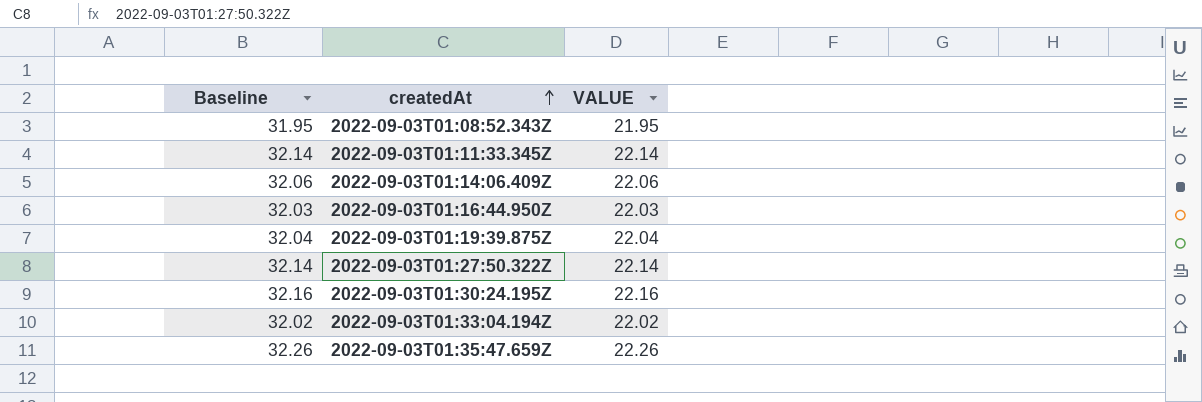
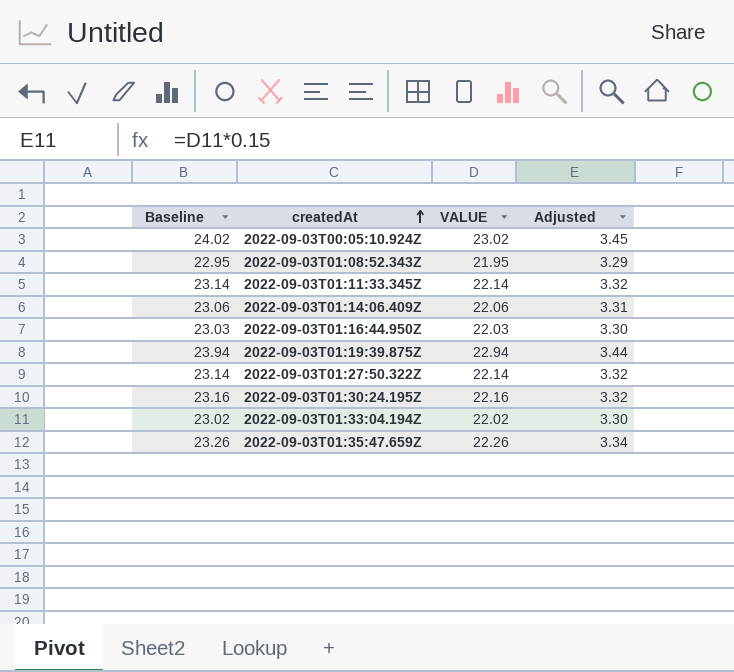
column Baseline | formula: [VALUE] + 10 -> [VALUE] + 1
column Adjusted | formula: none -> [VALUE] * 0.15
row 2022-09-03T00:05:10.924Z: none -> 24.02 | 23.02 | 3.45
2022-09-03T01:19:39.875Z | VALUE: 22.04 -> 22.94

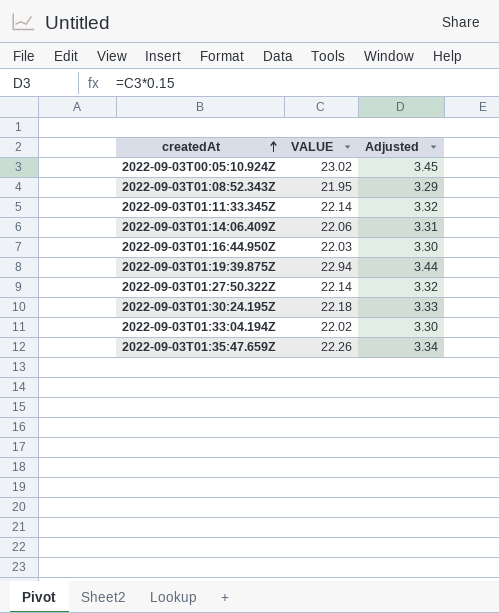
column Baseline | formula: [VALUE] + 1 -> none
2022-09-03T01:30:24.195Z | VALUE: 22.16 -> 22.18
2022-09-03T01:30:24.195Z | Adjusted: 3.32 -> 3.33

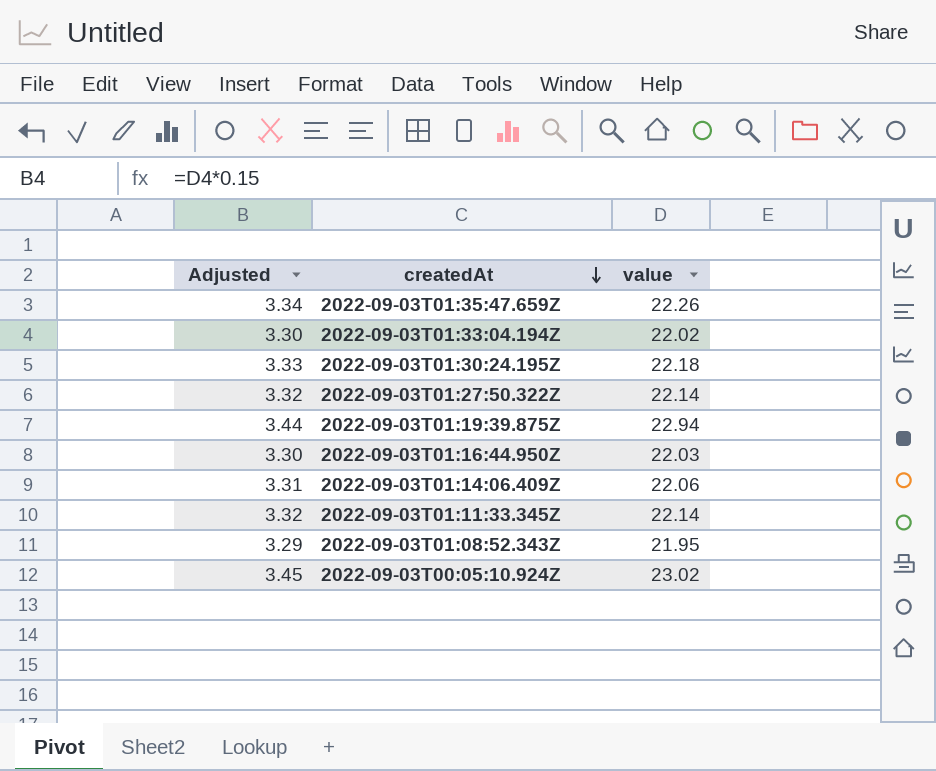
row order: createdAt ascending -> createdAt descending
column Adjusted | position: 3 -> 1
column name: VALUE -> value

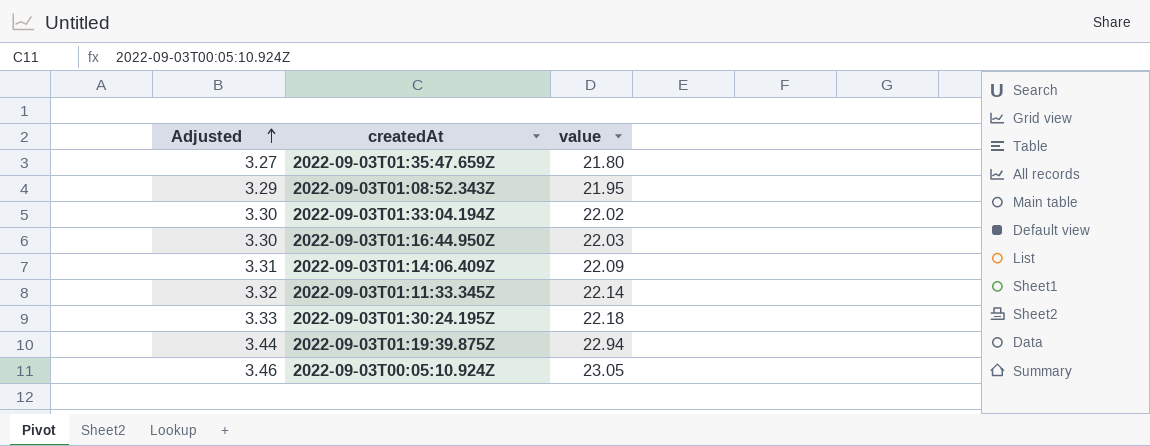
row order: createdAt descending -> Adjusted ascending
row 2022-09-03T01:27:50.322Z: 3.32 | 22.14 -> none
2022-09-03T01:35:47.659Z | Adjusted: 3.34 -> 3.27
2022-09-03T01:35:47.659Z | value: 22.26 -> 21.80
2022-09-03T01:14:06.409Z | value: 22.06 -> 22.09
2022-09-03T00:05:10.924Z | Adjusted: 3.45 -> 3.46
2022-09-03T00:05:10.924Z | value: 23.02 -> 23.05

